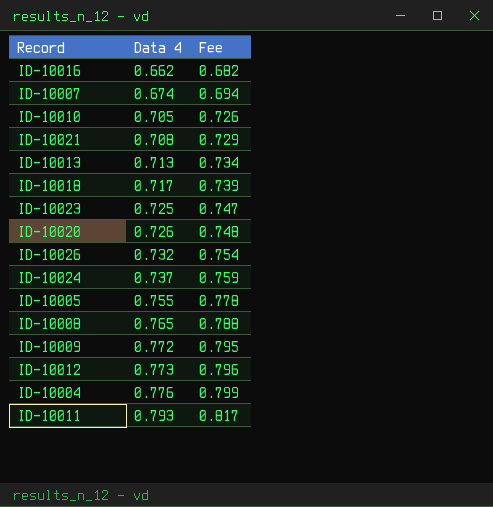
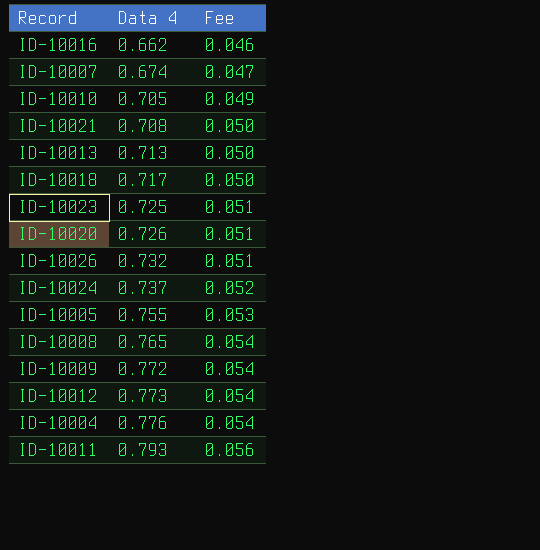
column Fee | formula: [Data 4] * 1.03 -> [Data 4] * 0.07

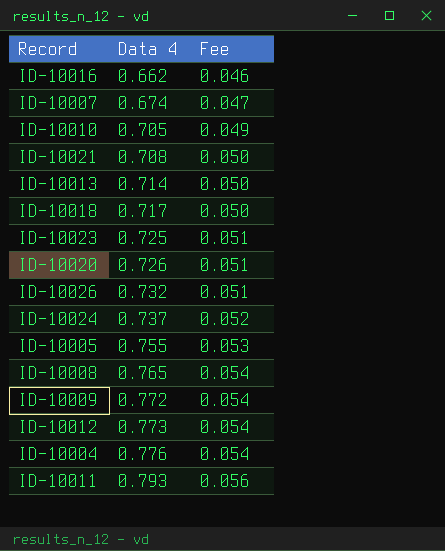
ID-10013 | Data 4: 0.713 -> 0.714

